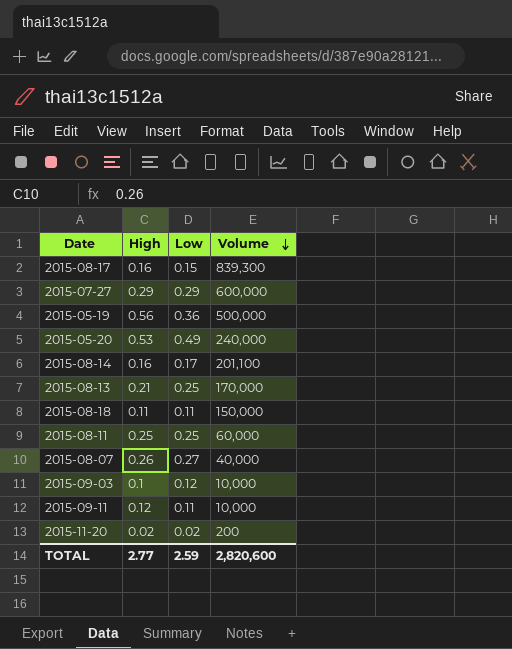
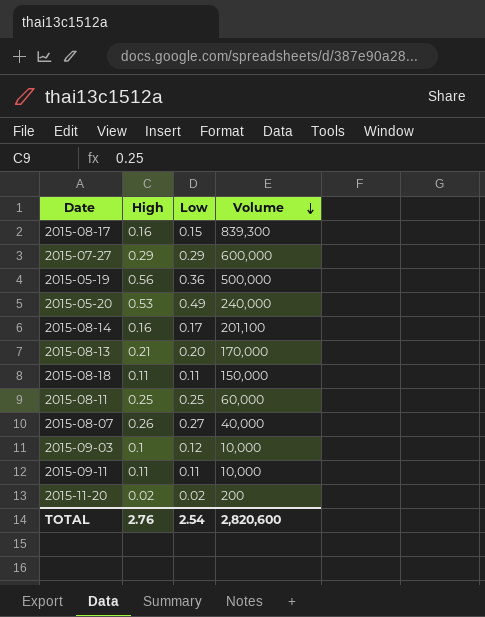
2015-08-13 | Low: 0.25 -> 0.20
2015-09-11 | High: 0.12 -> 0.11
TOTAL | High: 2.77 -> 2.76
TOTAL | Low: 2.59 -> 2.54

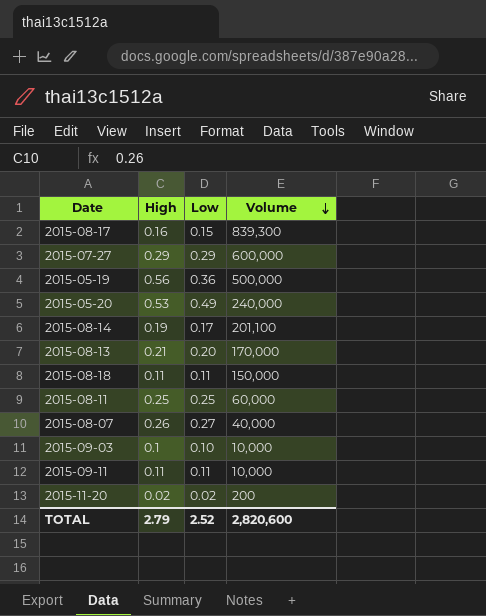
2015-08-14 | High: 0.16 -> 0.19
2015-09-03 | Low: 0.12 -> 0.10
TOTAL | High: 2.76 -> 2.79
TOTAL | Low: 2.54 -> 2.52

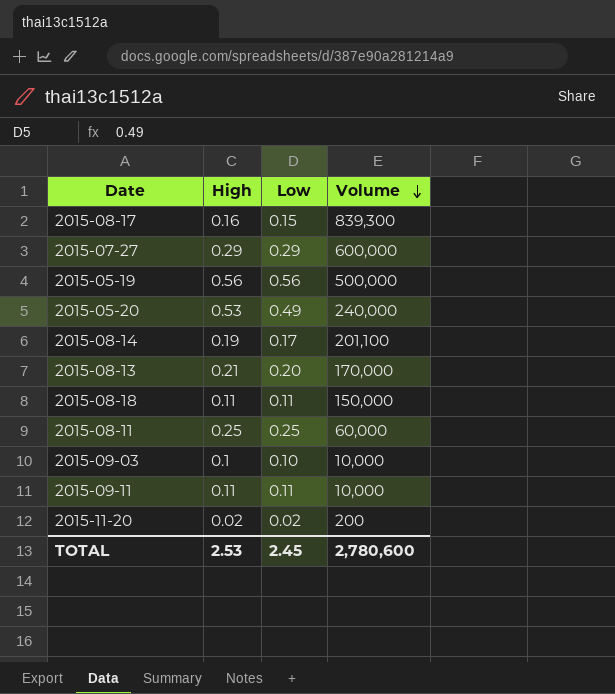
row 2015-08-07: 0.26 | 0.27 | 40,000 -> none
2015-05-19 | Low: 0.36 -> 0.56
TOTAL | High: 2.79 -> 2.53
TOTAL | Low: 2.52 -> 2.45
TOTAL | Volume: 2,820,600 -> 2,780,600

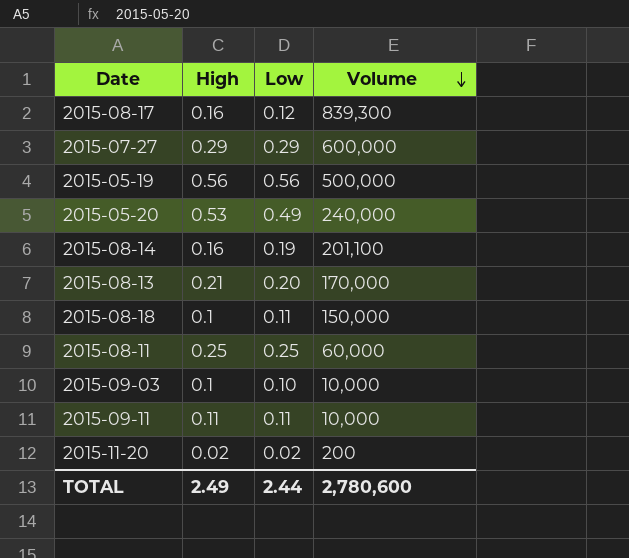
2015-08-17 | Low: 0.15 -> 0.12
2015-08-14 | High: 0.19 -> 0.16
2015-08-14 | Low: 0.17 -> 0.19
2015-08-18 | High: 0.11 -> 0.1
TOTAL | High: 2.53 -> 2.49
TOTAL | Low: 2.45 -> 2.44

